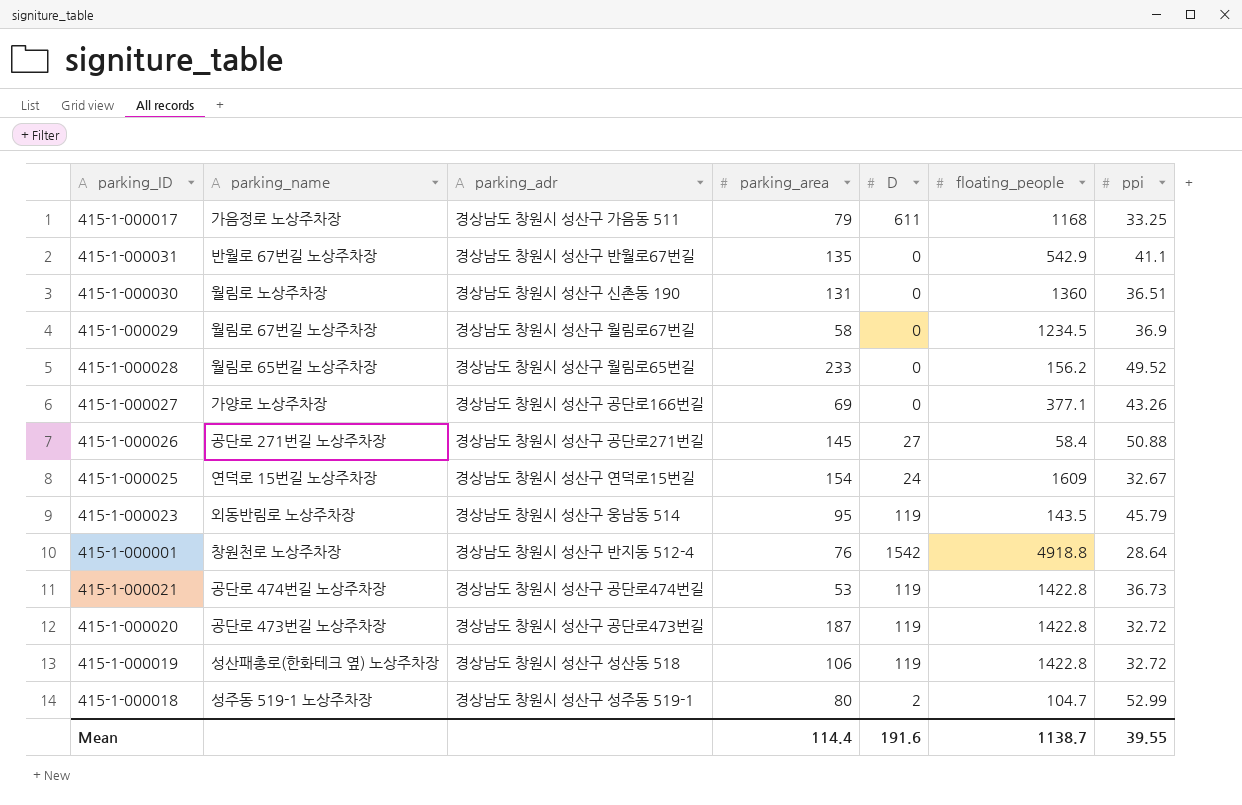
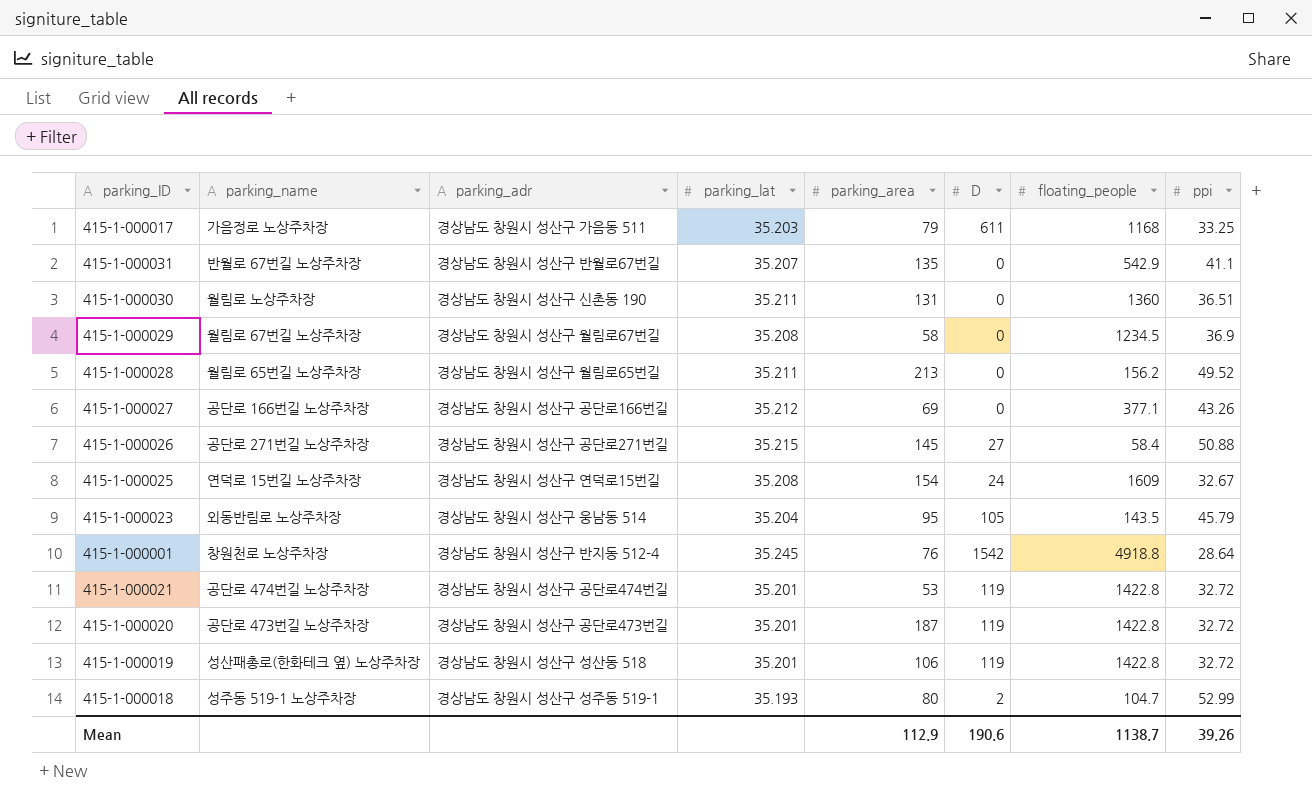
column parking_lat | position: none -> 4
415-1-000028 | parking_area: 233 -> 213
415-1-000027 | parking_name: 가양로 노상주차장 -> 공단로 166번길 노상주차장
415-1-000023 | D: 119 -> 105
415-1-000021 | ppi: 36.73 -> 32.72
Mean | parking_area: 114.4 -> 112.9
Mean | D: 191.6 -> 190.6
Mean | ppi: 39.55 -> 39.26

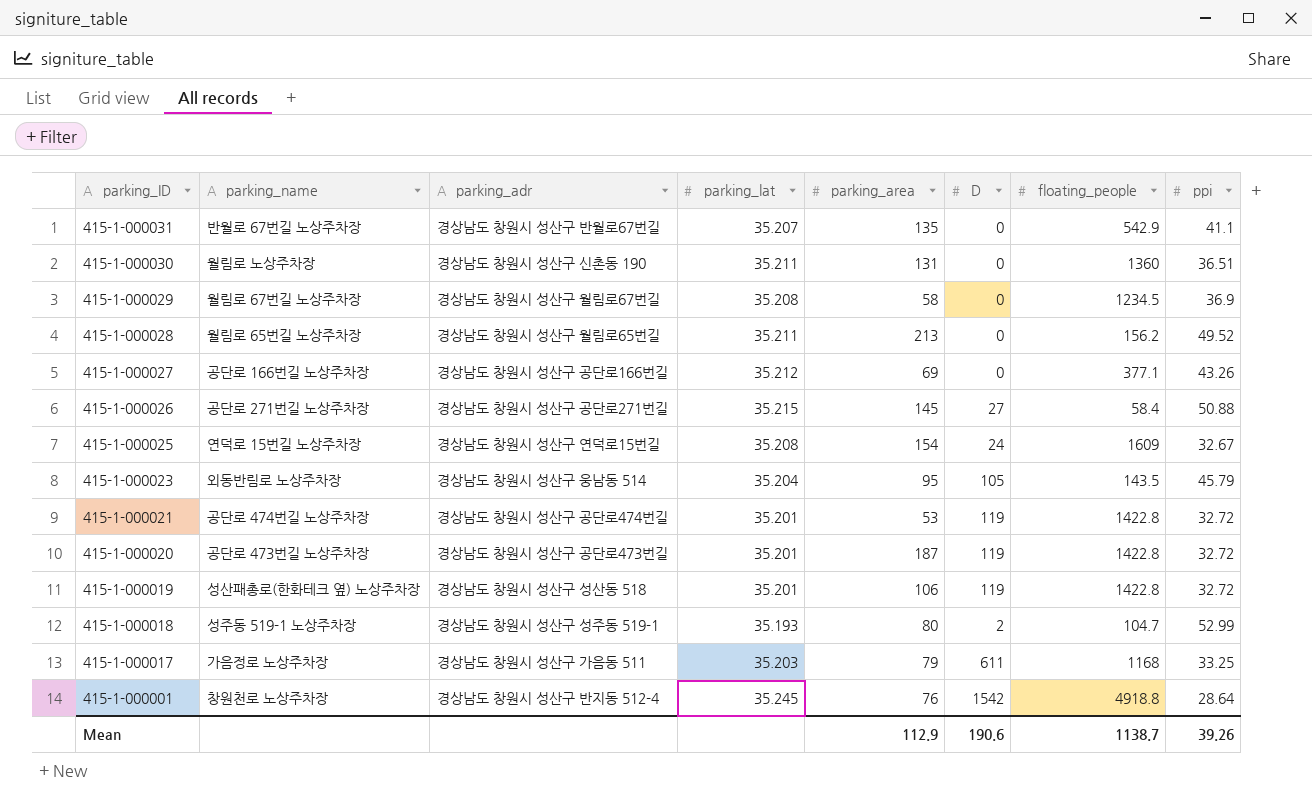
row order: none -> parking_ID descending

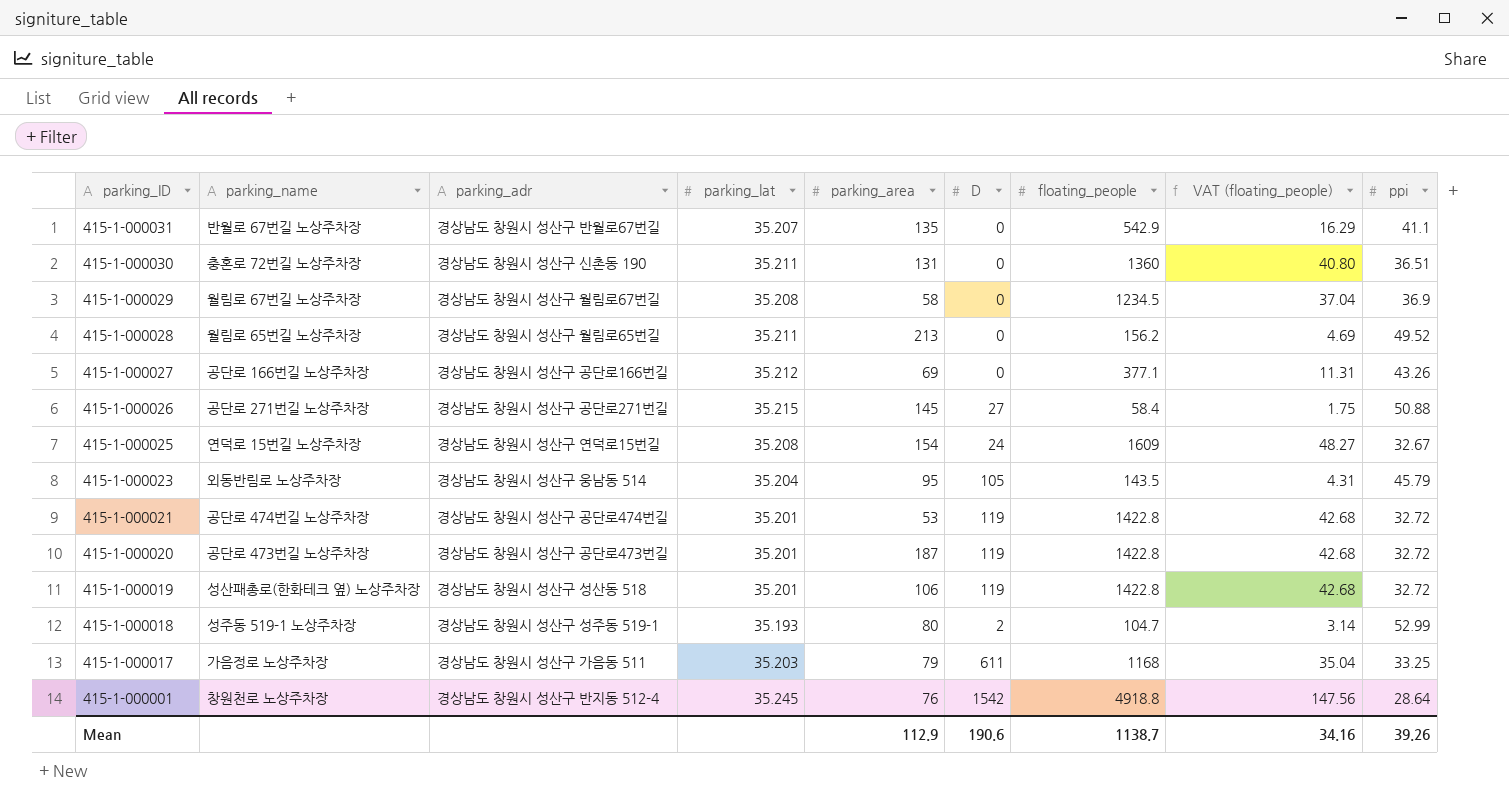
column VAT (floating_people) | formula: none -> [floating_people] * 0.03
415-1-000030 | parking_name: 월림로 노상주차장 -> 충혼로 72번길 노상주차장

